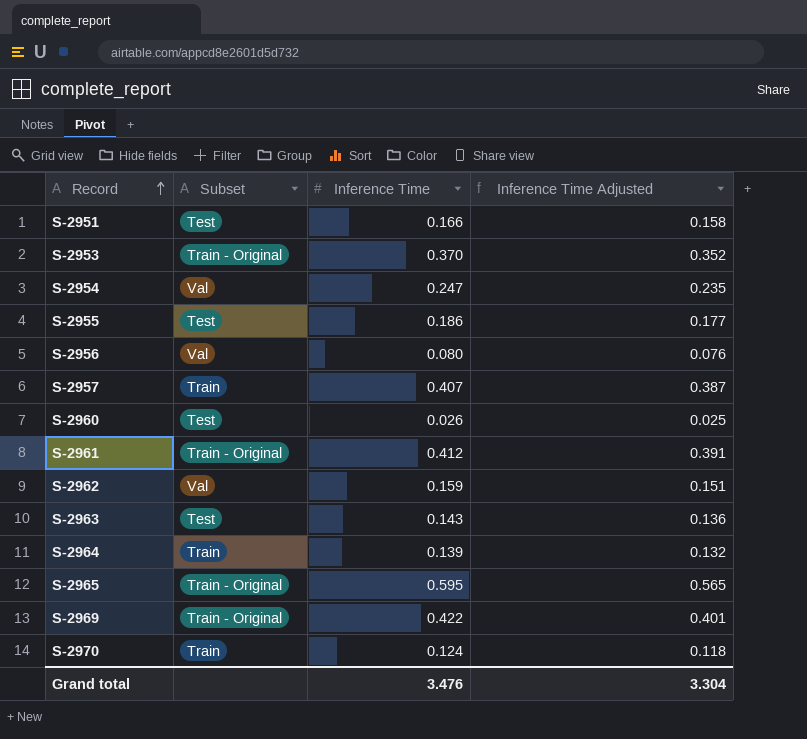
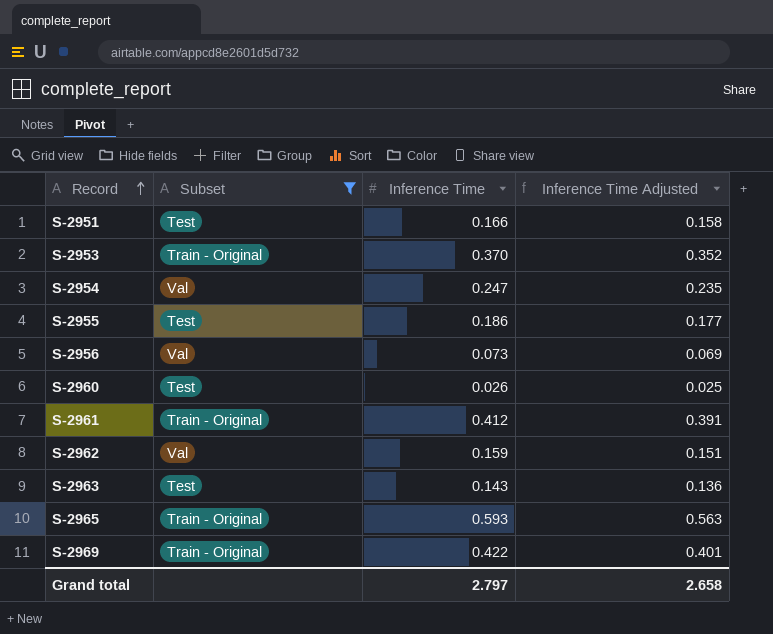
filter: none -> Subset != Train
S-2956 | Inference Time: 0.080 -> 0.073
S-2956 | Inference Time Adjusted: 0.076 -> 0.069
S-2965 | Inference Time: 0.595 -> 0.593
S-2965 | Inference Time Adjusted: 0.565 -> 0.563
Grand total | Inference Time: 3.476 -> 2.797
Grand total | Inference Time Adjusted: 3.304 -> 2.658

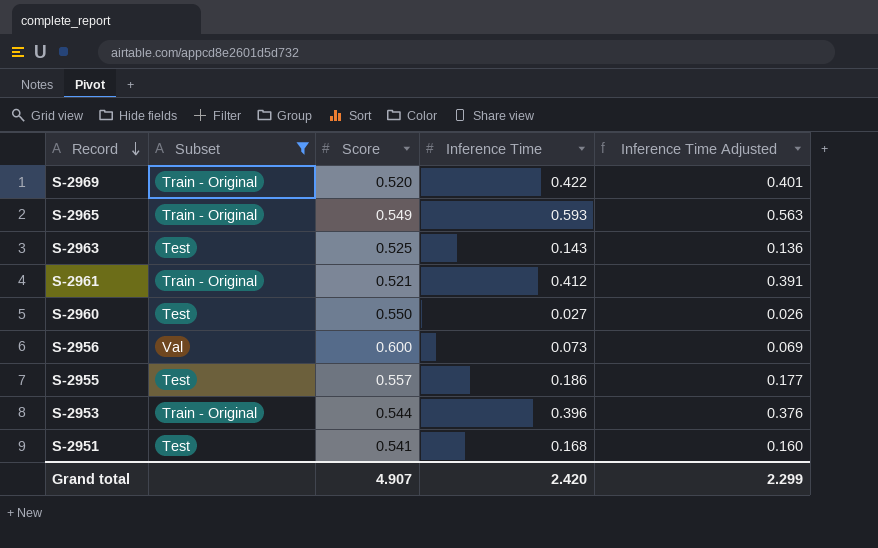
row order: Record ascending -> Record descending
column Score | position: none -> 3
row S-2954: Val | 0.247 | 0.235 -> none
row S-2962: Val | 0.159 | 0.151 -> none
S-2960 | Inference Time: 0.026 -> 0.027
S-2960 | Inference Time Adjusted: 0.025 -> 0.026
S-2953 | Inference Time: 0.370 -> 0.396
S-2953 | Inference Time Adjusted: 0.352 -> 0.376
S-2951 | Inference Time: 0.166 -> 0.168
S-2951 | Inference Time Adjusted: 0.158 -> 0.160
Grand total | Inference Time: 2.797 -> 2.420
Grand total | Inference Time Adjusted: 2.658 -> 2.299

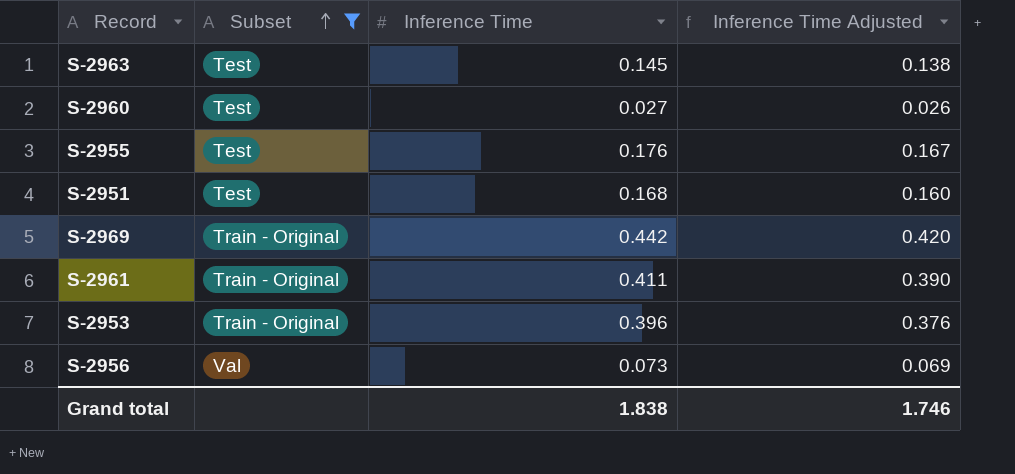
row order: Record descending -> Subset ascending
column Score | position: 3 -> none
row S-2965: Train - Original | 0.549 | 0.593 | 0.563 -> none
S-2963 | Inference Time: 0.143 -> 0.145
S-2963 | Inference Time Adjusted: 0.136 -> 0.138
S-2955 | Inference Time: 0.186 -> 0.176
S-2955 | Inference Time Adjusted: 0.177 -> 0.167
S-2969 | Inference Time: 0.422 -> 0.442
S-2969 | Inference Time Adjusted: 0.401 -> 0.420
S-2961 | Inference Time: 0.412 -> 0.411
S-2961 | Inference Time Adjusted: 0.391 -> 0.390
Grand total | Inference Time: 2.420 -> 1.838
Grand total | Inference Time Adjusted: 2.299 -> 1.746

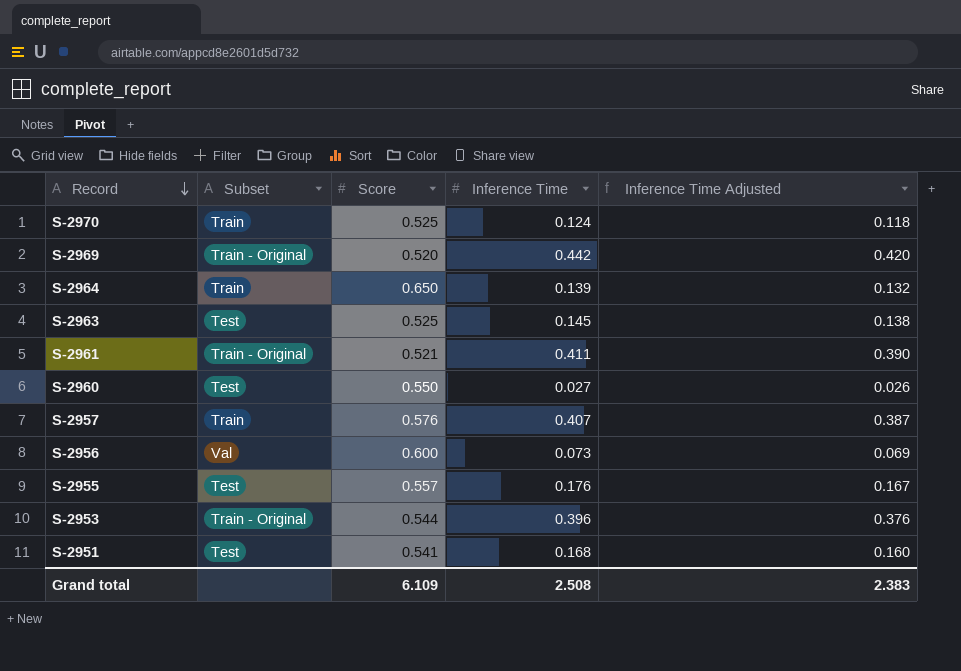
filter: Subset != Train -> none
row order: Subset ascending -> Record descending
column Score | position: none -> 3
Grand total | Inference Time: 1.838 -> 2.508
Grand total | Inference Time Adjusted: 1.746 -> 2.383

